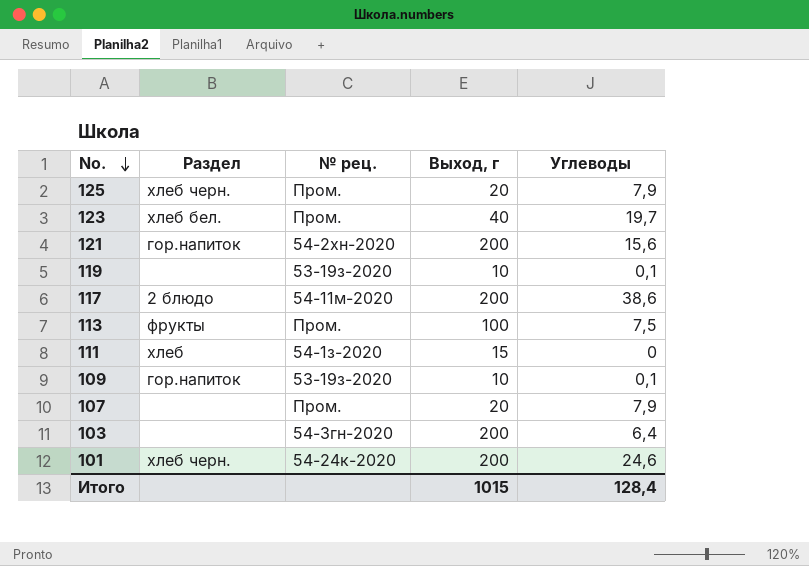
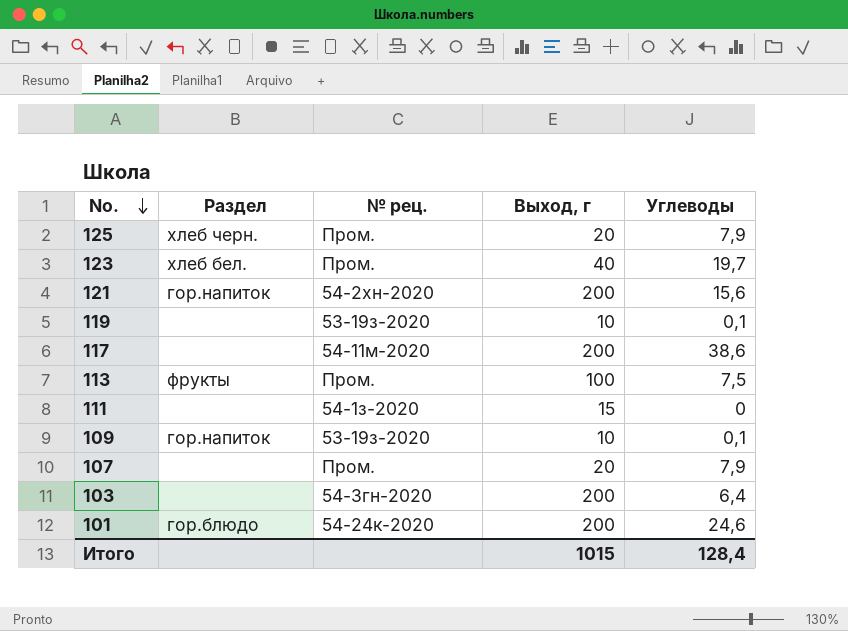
117 | Раздел: 2 блюдо -> none
111 | Раздел: хлеб -> none
101 | Раздел: хлеб черн. -> гор.блюдо

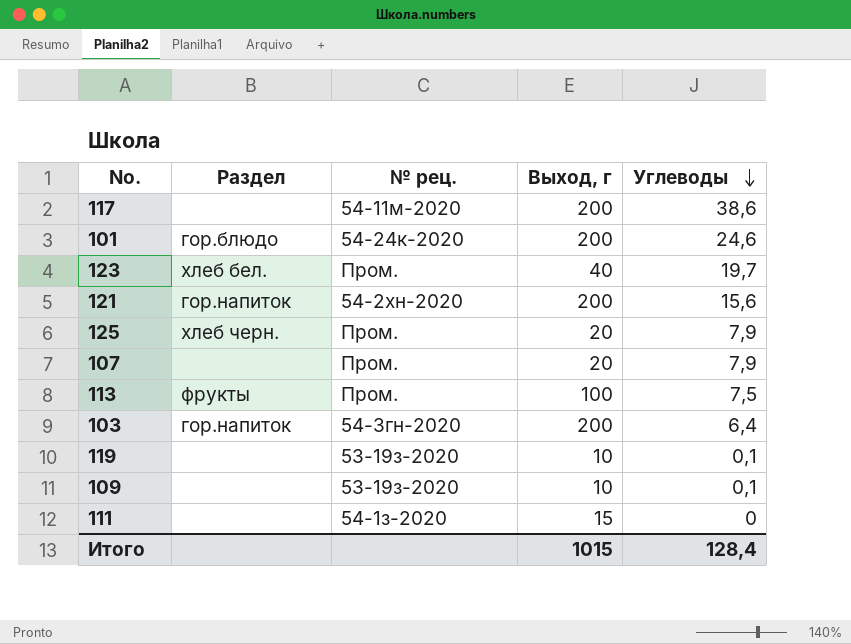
row order: No. descending -> Углеводы descending
103 | Раздел: none -> гор.напиток
109 | Раздел: гор.напиток -> none

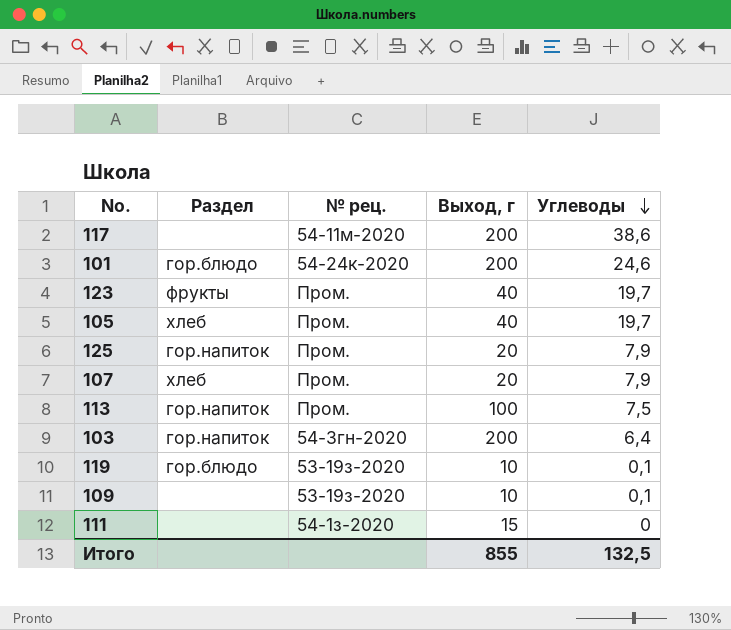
row 121: гор.напиток | 54-2хн-2020 | 200 | 15,6 -> none
123 | Раздел: хлеб бел. -> фрукты
row 105: none -> хлеб | Пром. | 40 | 19,7
125 | Раздел: хлеб черн. -> гор.напиток
107 | Раздел: none -> хлеб
113 | Раздел: фрукты -> гор.напиток
119 | Раздел: none -> гор.блюдо
Итого | Выход, г: 1015 -> 855
Итого | Углеводы: 128,4 -> 132,5

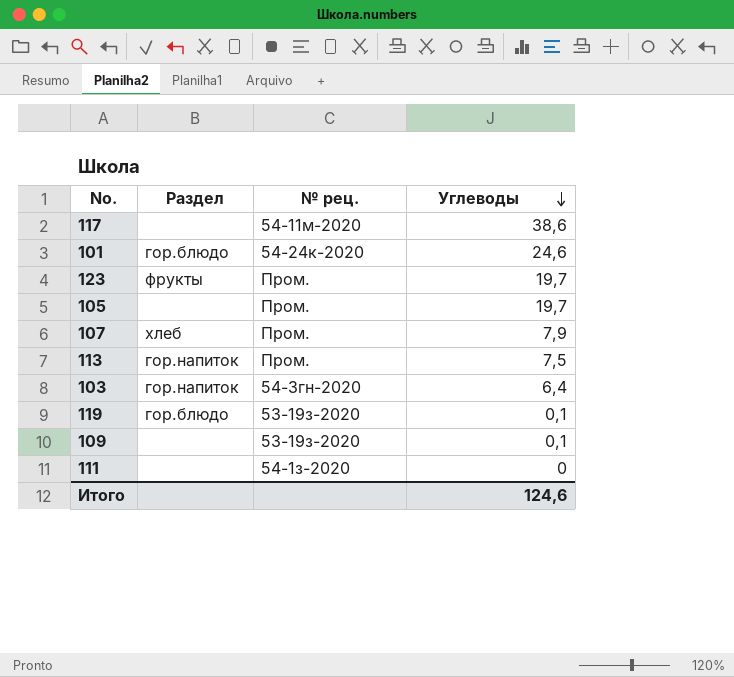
column Выход, г | position: 4 -> none
row 125: гор.напиток | Пром. | 20 | 7,9 -> none
105 | Раздел: хлеб -> none
Итого | Углеводы: 132,5 -> 124,6

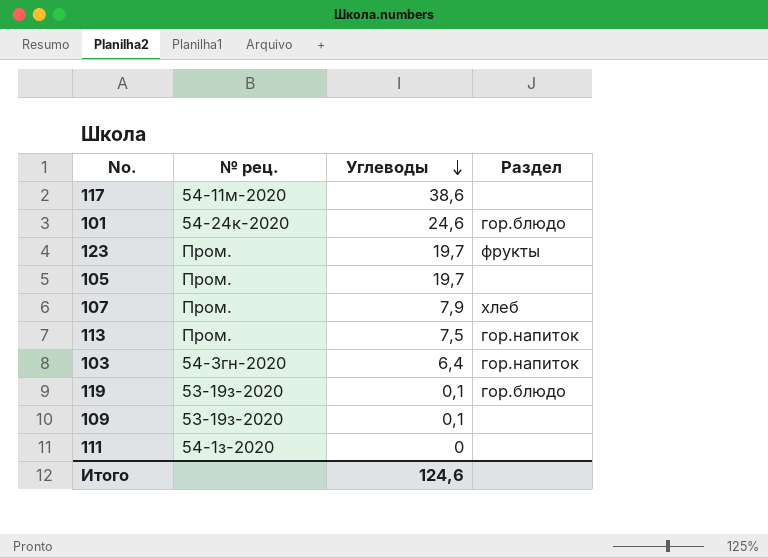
column Раздел | position: 2 -> 4

